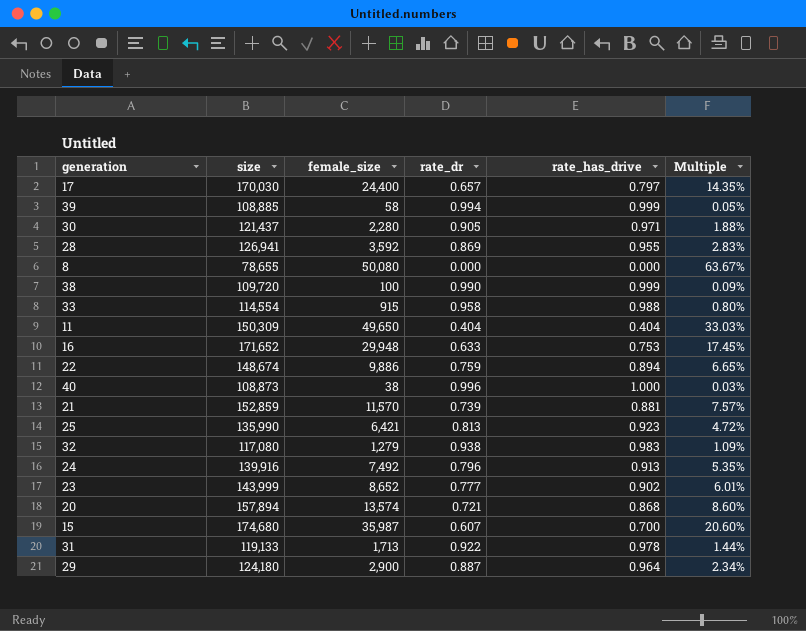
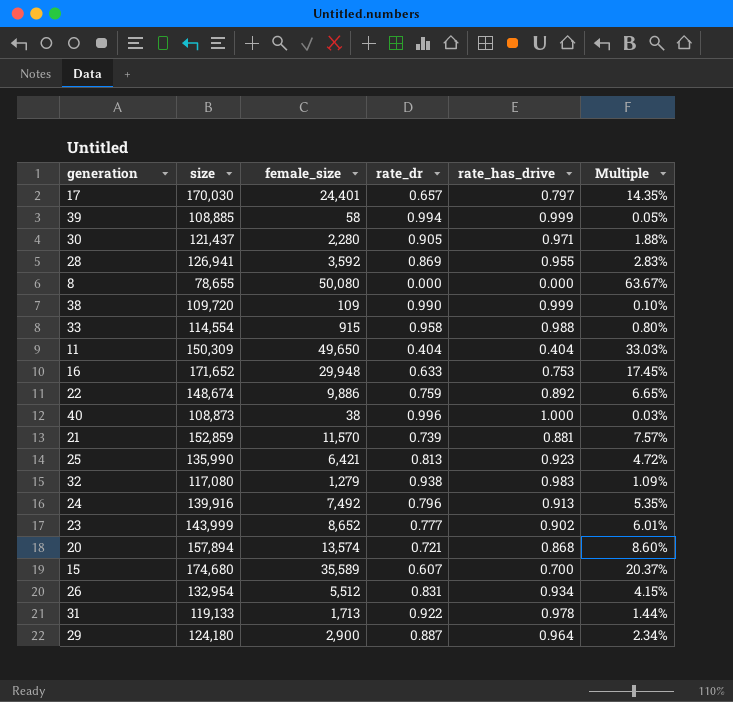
17 | female_size: 24,400 -> 24,401
38 | female_size: 100 -> 109
38 | Multiple: 0.09% -> 0.10%
22 | rate_has_drive: 0.894 -> 0.892
15 | female_size: 35,987 -> 35,589
15 | Multiple: 20.60% -> 20.37%
row 26: none -> 132,954 | 5,512 | 0.831 | 0.934 | 4.15%

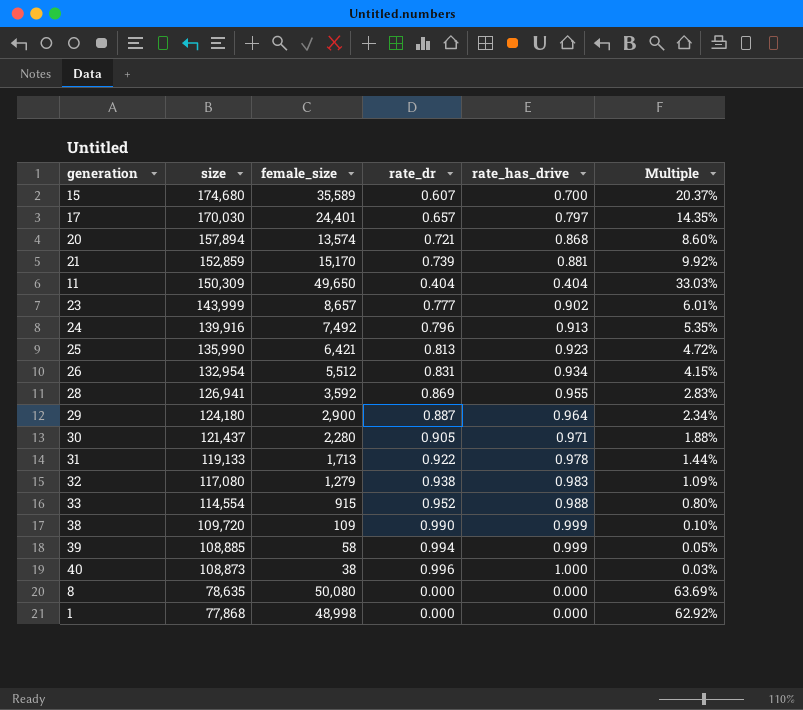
row order: none -> size descending
row 16: 171,652 | 29,948 | 0.633 | 0.753 | 17.45% -> none
row 22: 148,674 | 9,886 | 0.759 | 0.892 | 6.65% -> none
21 | female_size: 11,570 -> 15,170
21 | Multiple: 7.57% -> 9.92%
23 | female_size: 8,652 -> 8,657
33 | rate_dr: 0.958 -> 0.952
8 | size: 78,655 -> 78,635
8 | Multiple: 63.67% -> 63.69%
row 1: none -> 77,868 | 48,998 | 0.000 | 0.000 | 62.92%

